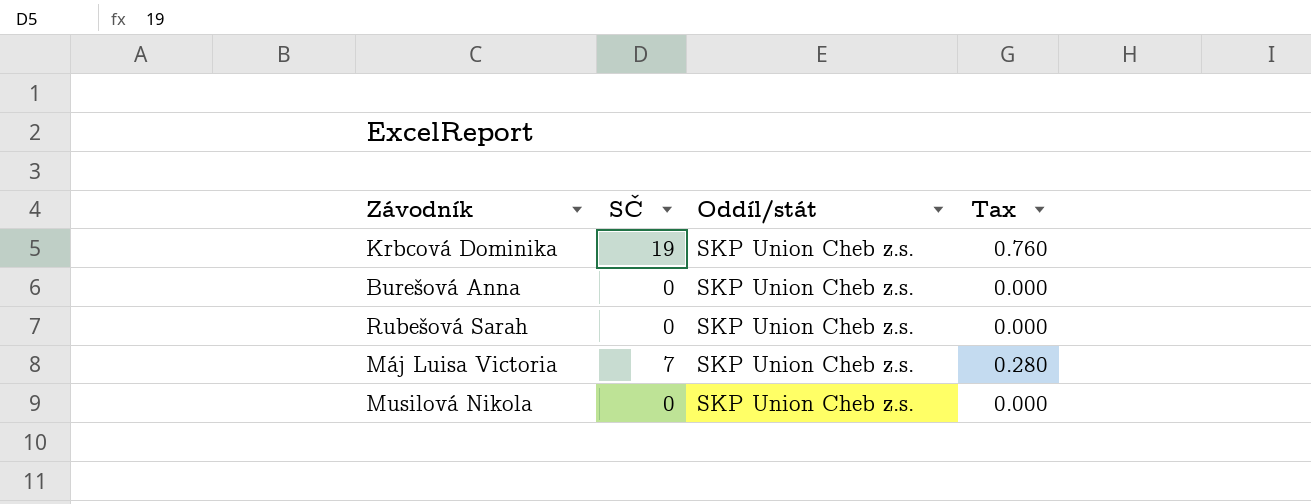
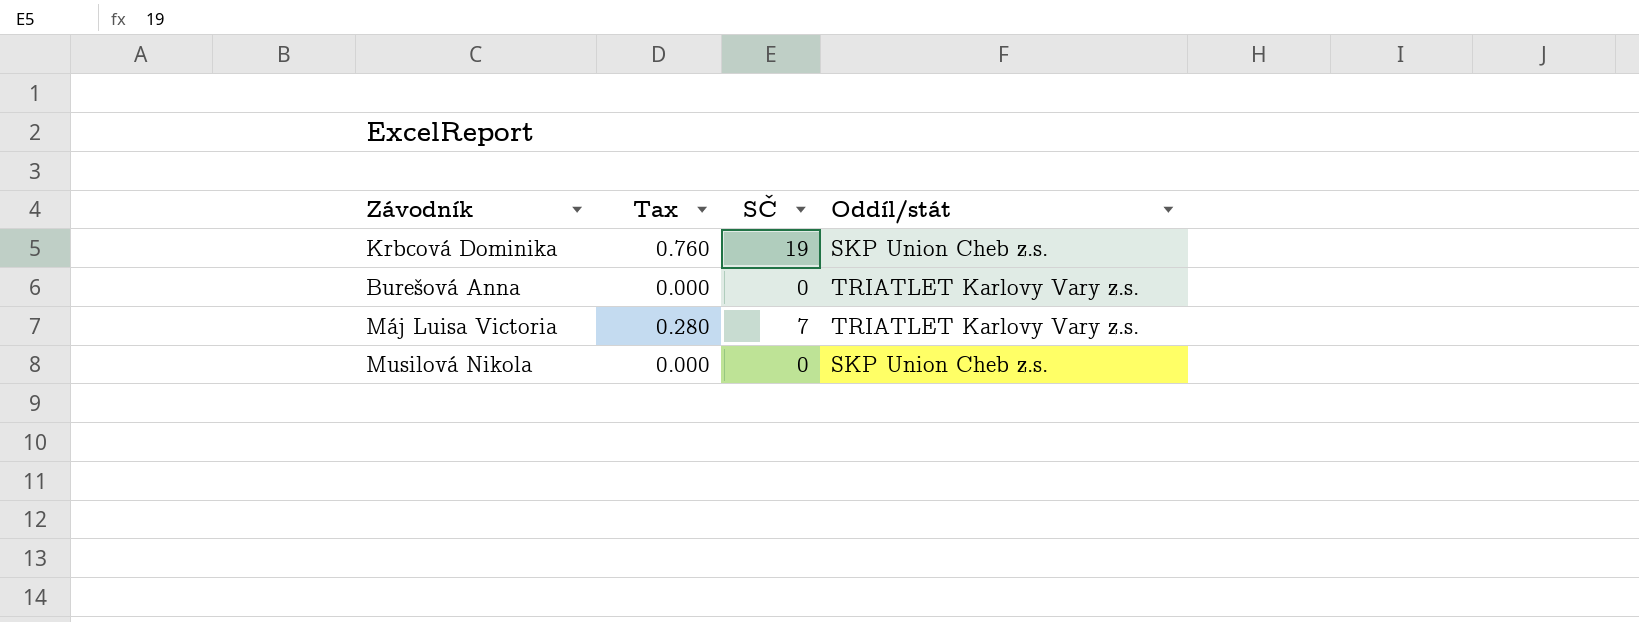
column Tax | position: 4 -> 2
row Rubešová Sarah: 0 | SKP Union Cheb z.s. | 0.000 -> none
Burešová Anna | Oddíl/stát: SKP Union Cheb z.s. -> TRIATLET Karlovy Vary z.s.
Máj Luisa Victoria | Oddíl/stát: SKP Union Cheb z.s. -> TRIATLET Karlovy Vary z.s.

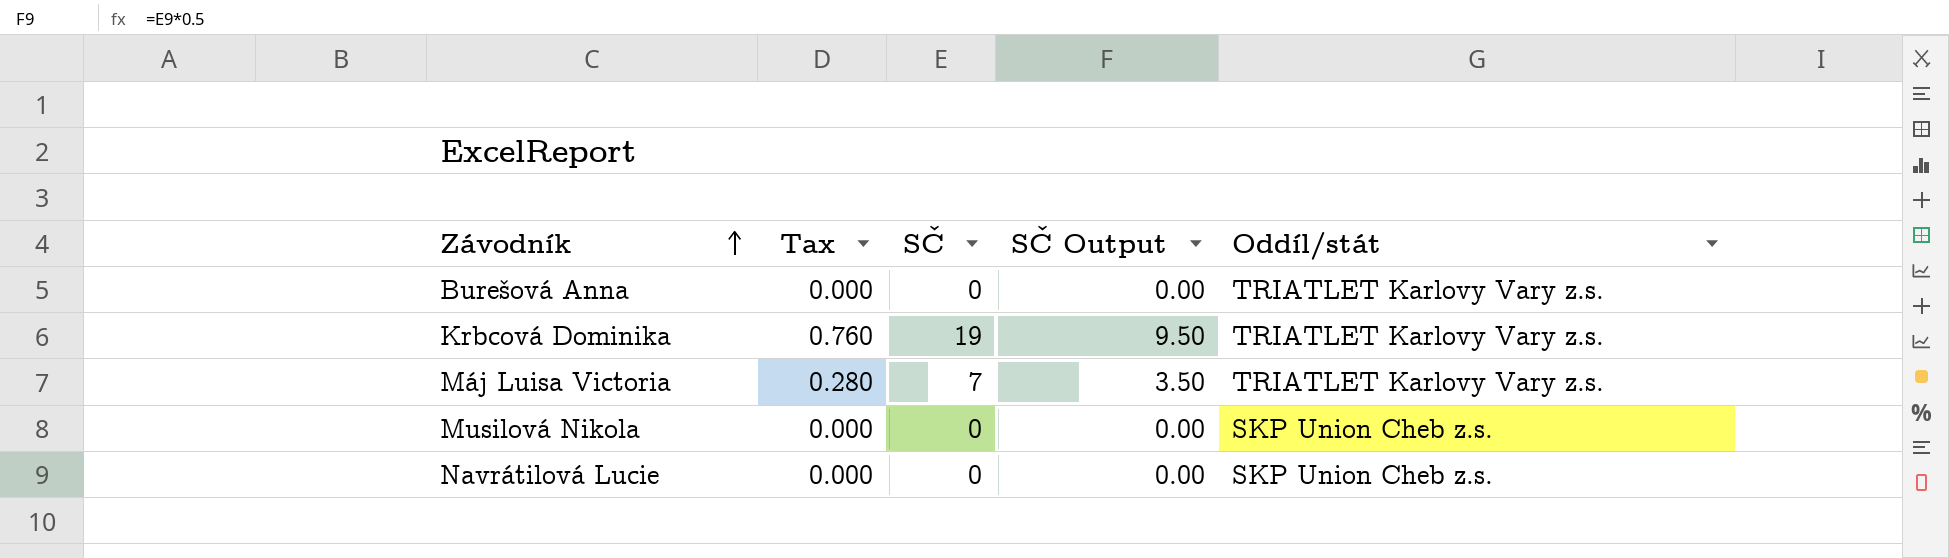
row order: none -> Závodník ascending
column SČ Output | formula: none -> [SČ] * 0.5
Krbcová Dominika | Oddíl/stát: SKP Union Cheb z.s. -> TRIATLET Karlovy Vary z.s.
row Navrátilová Lucie: none -> 0.000 | 0 | 0.00 | SKP Union Cheb z.s.

